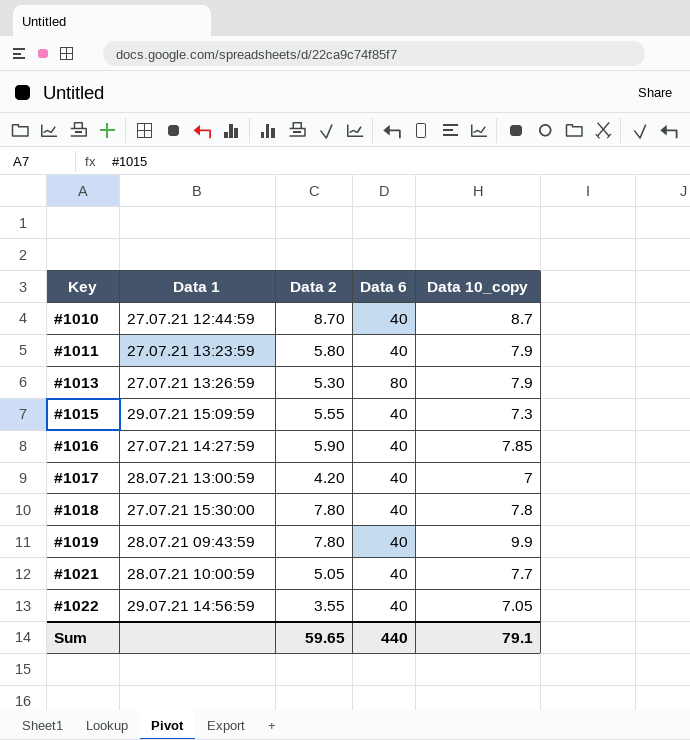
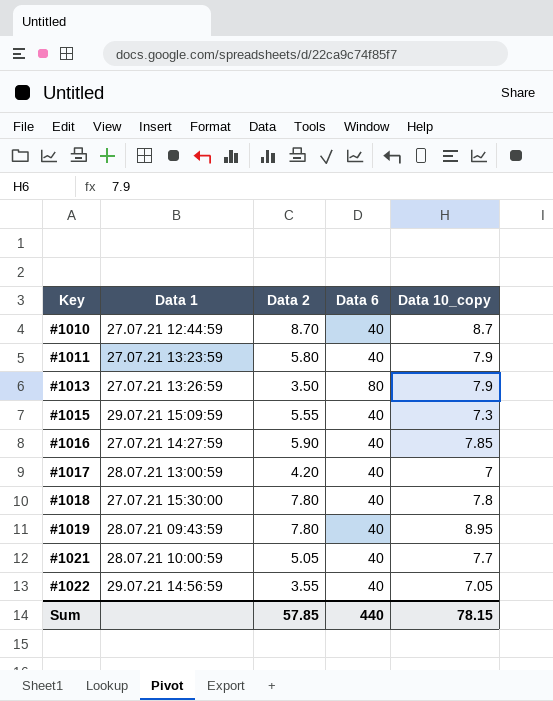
#1013 | Data 2: 5.30 -> 3.50
#1019 | Data 10_copy: 9.9 -> 8.95
Sum | Data 2: 59.65 -> 57.85
Sum | Data 10_copy: 79.1 -> 78.15

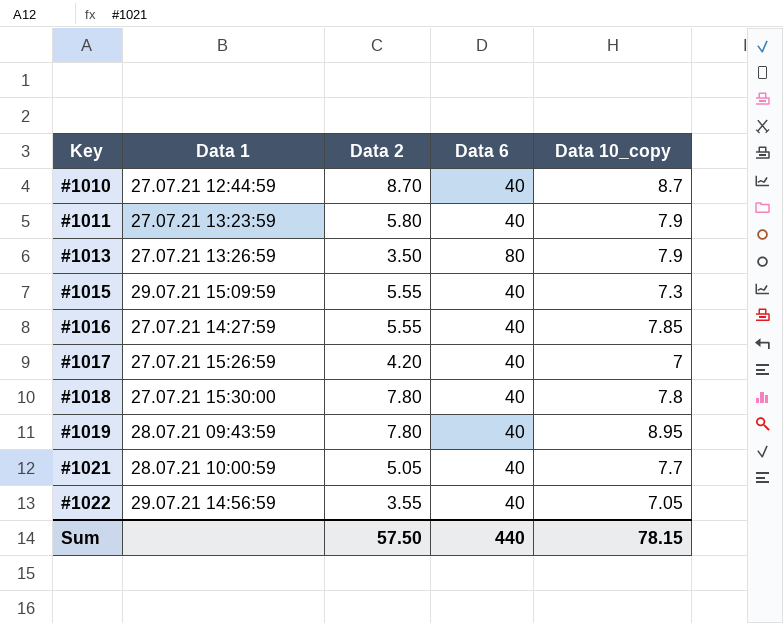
#1016 | Data 2: 5.90 -> 5.55
#1017 | Data 1: 28.07.21 13:00:59 -> 27.07.21 15:26:59
Sum | Data 2: 57.85 -> 57.50

